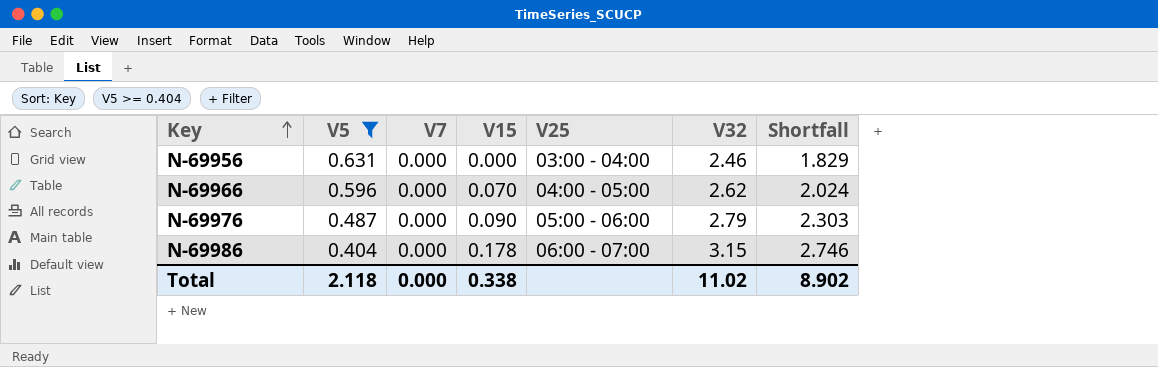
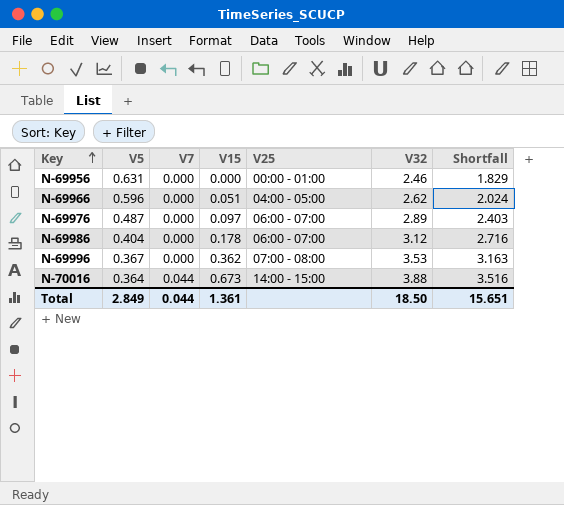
filter: V5 >= 0.404 -> none
N-69956 | V25: 03:00 - 04:00 -> 00:00 - 01:00
N-69966 | V15: 0.070 -> 0.051
N-69976 | V15: 0.090 -> 0.097
N-69976 | V25: 05:00 - 06:00 -> 06:00 - 07:00
N-69976 | V32: 2.79 -> 2.89
N-69976 | Shortfall: 2.303 -> 2.403
N-69986 | V32: 3.15 -> 3.12
N-69986 | Shortfall: 2.746 -> 2.716
Total | V5: 2.118 -> 2.849
Total | V7: 0.000 -> 0.044
Total | V15: 0.338 -> 1.361
Total | V32: 11.02 -> 18.50
Total | Shortfall: 8.902 -> 15.651

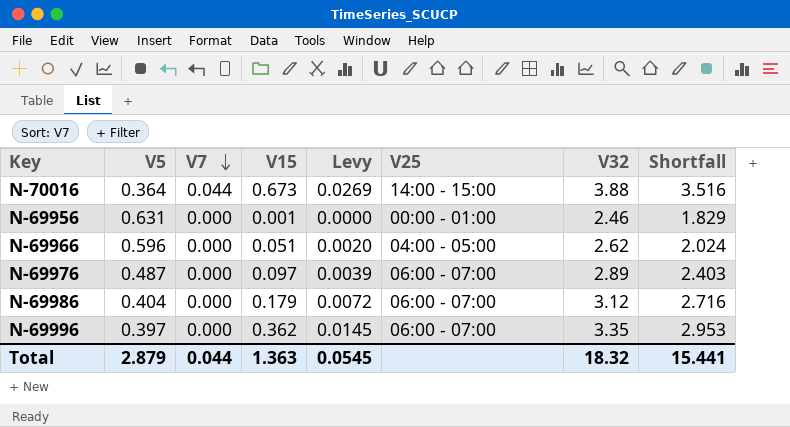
row order: Key ascending -> V7 descending
column Levy | formula: none -> [V15] * 0.04
N-69956 | V15: 0.000 -> 0.001
N-69986 | V15: 0.178 -> 0.179
N-69996 | V5: 0.367 -> 0.397
N-69996 | V25: 07:00 - 08:00 -> 06:00 - 07:00
N-69996 | V32: 3.53 -> 3.35
N-69996 | Shortfall: 3.163 -> 2.953
Total | V5: 2.849 -> 2.879
Total | V15: 1.361 -> 1.363
Total | V32: 18.50 -> 18.32
Total | Shortfall: 15.651 -> 15.441

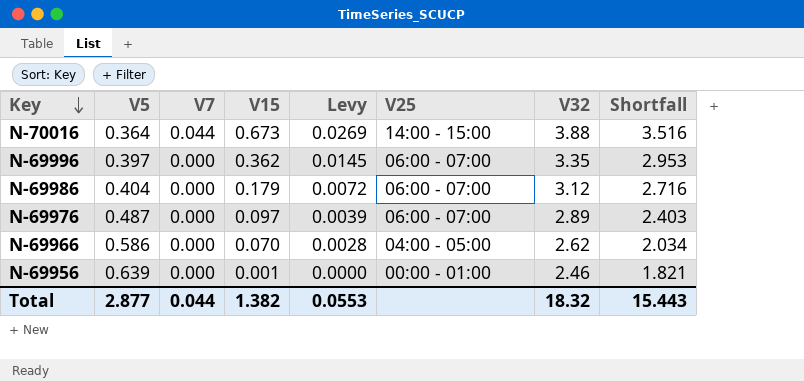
row order: V7 descending -> Key descending
N-69966 | V5: 0.596 -> 0.586
N-69966 | V15: 0.051 -> 0.070
N-69966 | Levy: 0.0020 -> 0.0028
N-69966 | Shortfall: 2.024 -> 2.034
N-69956 | V5: 0.631 -> 0.639
N-69956 | Shortfall: 1.829 -> 1.821
Total | V5: 2.879 -> 2.877
Total | V15: 1.363 -> 1.382
Total | Levy: 0.0545 -> 0.0553
Total | Shortfall: 15.441 -> 15.443

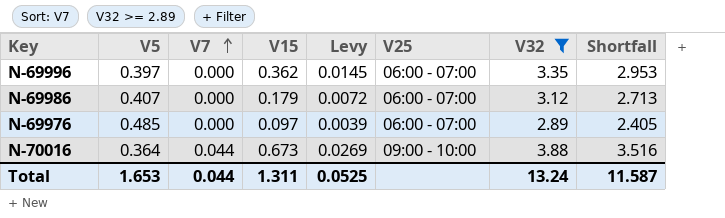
filter: none -> V32 >= 2.89
row order: Key descending -> V7 ascending
N-69986 | V5: 0.404 -> 0.407
N-69986 | Shortfall: 2.716 -> 2.713
N-69976 | V5: 0.487 -> 0.485
N-69976 | Shortfall: 2.403 -> 2.405
N-70016 | V25: 14:00 - 15:00 -> 09:00 - 10:00
Total | V5: 2.877 -> 1.653
Total | V15: 1.382 -> 1.311
Total | Levy: 0.0553 -> 0.0525
Total | V32: 18.32 -> 13.24
Total | Shortfall: 15.443 -> 11.587

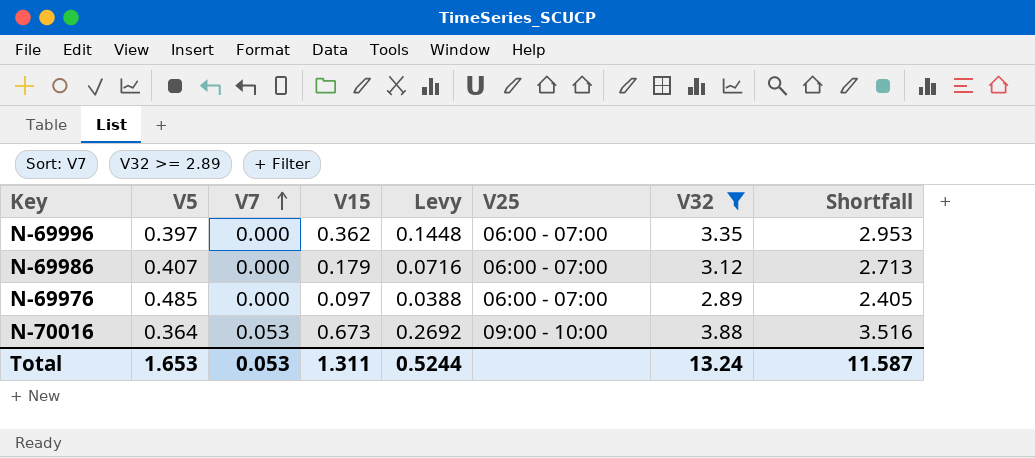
column Levy | formula: [V15] * 0.04 -> [V15] * 0.4
N-70016 | V7: 0.044 -> 0.053
Total | V7: 0.044 -> 0.053
Total | Levy: 0.0525 -> 0.5244

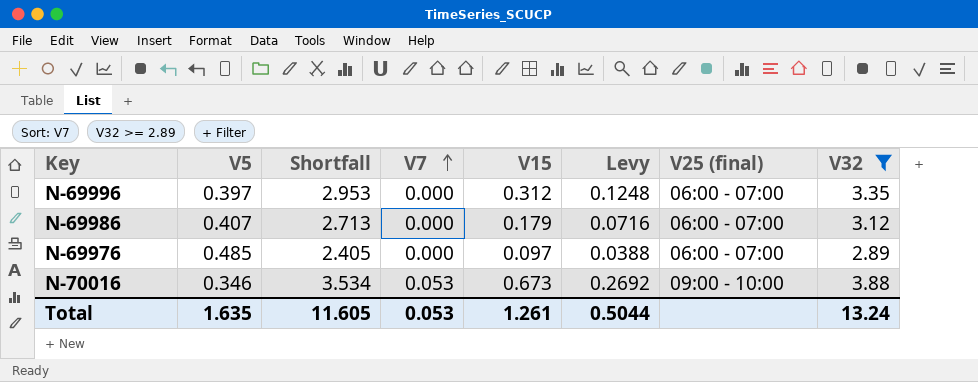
column Shortfall | position: 8 -> 3
column name: V25 -> V25 (final)
N-69996 | V15: 0.362 -> 0.312
N-69996 | Levy: 0.1448 -> 0.1248
N-70016 | V5: 0.364 -> 0.346
N-70016 | Shortfall: 3.516 -> 3.534
Total | V5: 1.653 -> 1.635
Total | Shortfall: 11.587 -> 11.605
Total | V15: 1.311 -> 1.261
Total | Levy: 0.5244 -> 0.5044

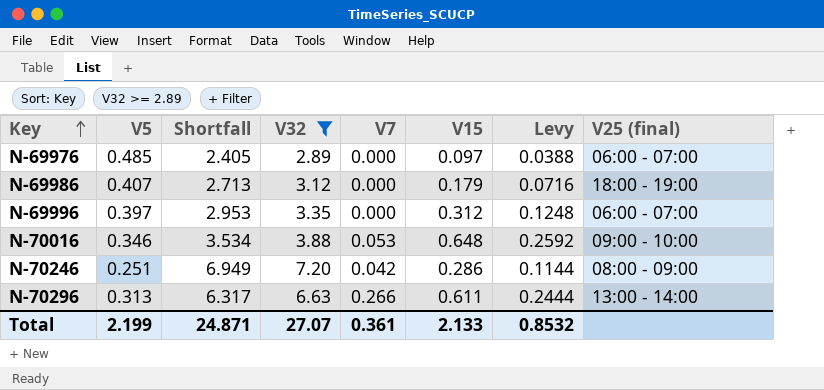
row order: V7 ascending -> Key ascending
column V32 | position: 8 -> 4
N-69986 | V25 (final): 06:00 - 07:00 -> 18:00 - 19:00
N-70016 | V15: 0.673 -> 0.648
N-70016 | Levy: 0.2692 -> 0.2592
row N-70246: none -> 0.251 | 6.949 | 7.20 | 0.042 | 0.286 | 0.1144 | 08:00 - 09:00
row N-70296: none -> 0.313 | 6.317 | 6.63 | 0.266 | 0.611 | 0.2444 | 13:00 - 14:00
Total | V5: 1.635 -> 2.199
Total | Shortfall: 11.605 -> 24.871
Total | V32: 13.24 -> 27.07
Total | V7: 0.053 -> 0.361
Total | V15: 1.261 -> 2.133
Total | Levy: 0.5044 -> 0.8532

